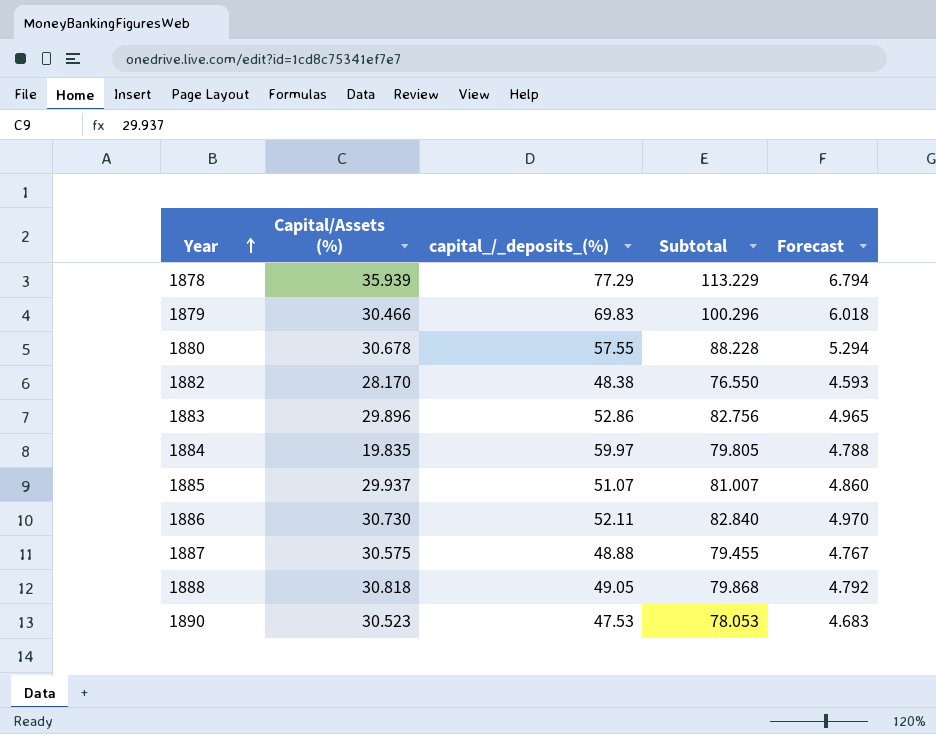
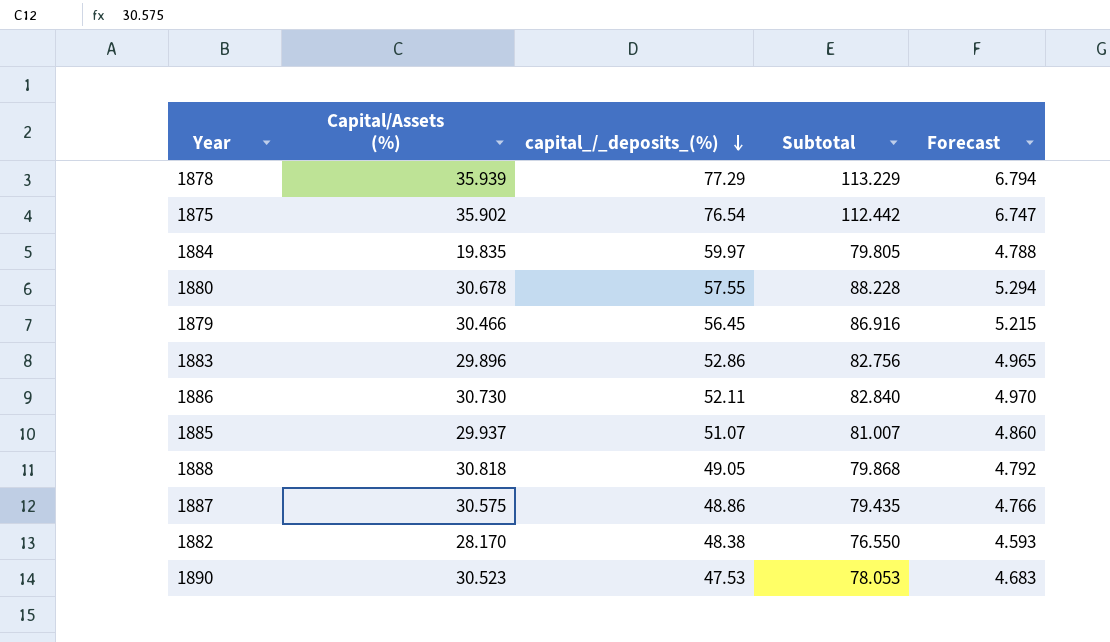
row order: Year ascending -> capital_/_deposits_(%) descending
row 1875: none -> 35.902 | 76.54 | 112.442 | 6.747
1879 | capital_/_deposits_(%): 69.83 -> 56.45
1879 | Subtotal: 100.296 -> 86.916
1879 | Forecast: 6.018 -> 5.215
1887 | capital_/_deposits_(%): 48.88 -> 48.86
1887 | Subtotal: 79.455 -> 79.435
1887 | Forecast: 4.767 -> 4.766

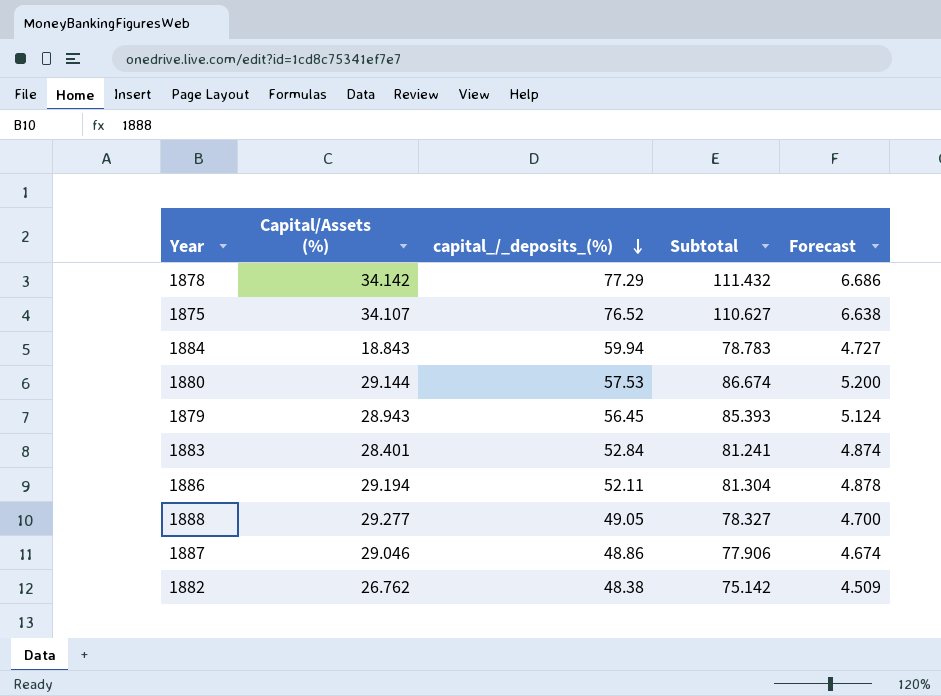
row 1885: 29.937 | 51.07 | 81.007 | 4.860 -> none
row 1890: 30.523 | 47.53 | 78.053 | 4.683 -> none
1878 | Capital/Assets (%): 35.939 -> 34.142
1878 | Subtotal: 113.229 -> 111.432
1878 | Forecast: 6.794 -> 6.686
1875 | Capital/Assets (%): 35.902 -> 34.107
1875 | capital_/_deposits_(%): 76.54 -> 76.52
1875 | Subtotal: 112.442 -> 110.627
1875 | Forecast: 6.747 -> 6.638
1884 | Capital/Assets (%): 19.835 -> 18.843
1884 | capital_/_deposits_(%): 59.97 -> 59.94
1884 | Subtotal: 79.805 -> 78.783
1884 | Forecast: 4.788 -> 4.727
1880 | Capital/Assets (%): 30.678 -> 29.144
1880 | capital_/_deposits_(%): 57.55 -> 57.53
1880 | Subtotal: 88.228 -> 86.674
1880 | Forecast: 5.294 -> 5.200
1879 | Capital/Assets (%): 30.466 -> 28.943
1879 | Subtotal: 86.916 -> 85.393
1879 | Forecast: 5.215 -> 5.124
1883 | Capital/Assets (%): 29.896 -> 28.401
1883 | capital_/_deposits_(%): 52.86 -> 52.84
1883 | Subtotal: 82.756 -> 81.241
1883 | Forecast: 4.965 -> 4.874
1886 | Capital/Assets (%): 30.730 -> 29.194
1886 | Subtotal: 82.840 -> 81.304
1886 | Forecast: 4.970 -> 4.878
1888 | Capital/Assets (%): 30.818 -> 29.277
1888 | Subtotal: 79.868 -> 78.327
1888 | Forecast: 4.792 -> 4.700
1887 | Capital/Assets (%): 30.575 -> 29.046
1887 | Subtotal: 79.435 -> 77.906
1887 | Forecast: 4.766 -> 4.674
1882 | Capital/Assets (%): 28.170 -> 26.762
1882 | Subtotal: 76.550 -> 75.142
1882 | Forecast: 4.593 -> 4.509

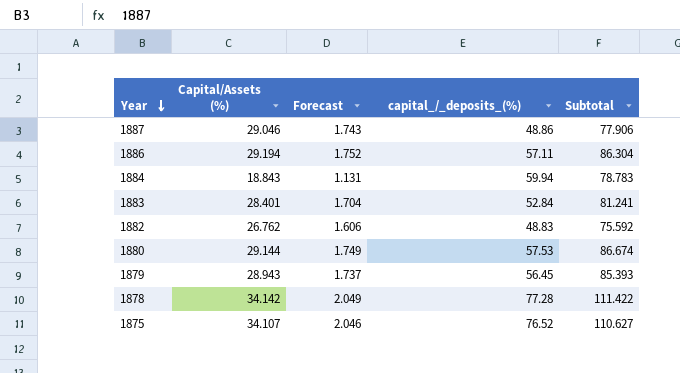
row order: capital_/_deposits_(%) descending -> Year descending
column Forecast | formula: [Subtotal] * 0.06 -> [Capital/Assets (%)] * 0.06
column Forecast | position: 5 -> 3
row 1888: 29.277 | 49.05 | 78.327 | 4.700 -> none
1886 | capital_/_deposits_(%): 52.11 -> 57.11
1886 | Subtotal: 81.304 -> 86.304
1882 | capital_/_deposits_(%): 48.38 -> 48.83
1882 | Subtotal: 75.142 -> 75.592
1878 | capital_/_deposits_(%): 77.29 -> 77.28
1878 | Subtotal: 111.432 -> 111.422

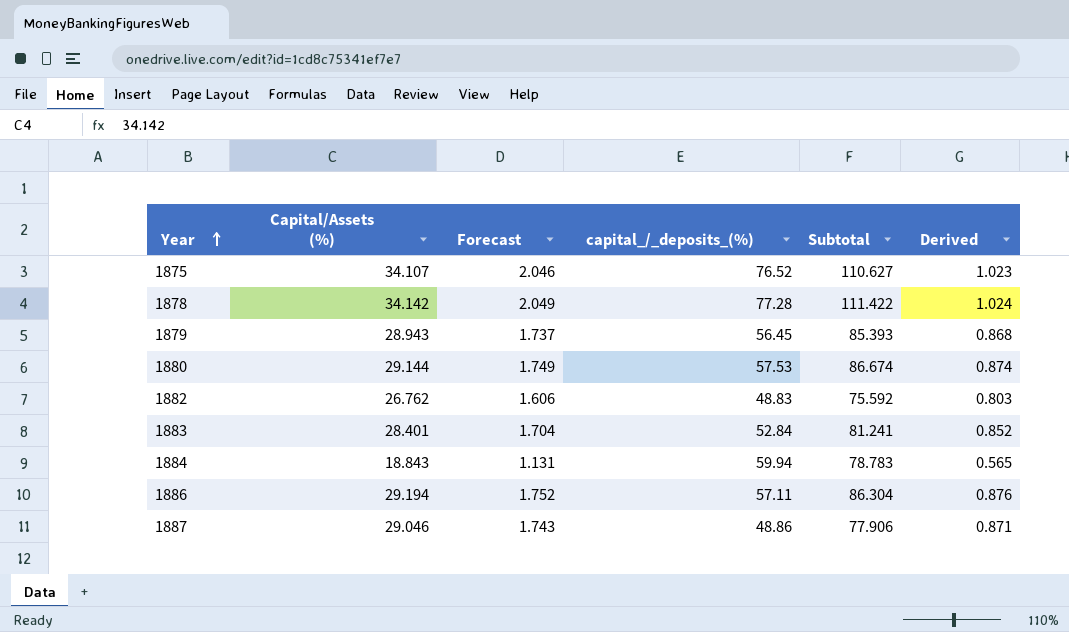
row order: Year descending -> Year ascending
column Derived | formula: none -> [Capital/Assets (%)] * 0.03

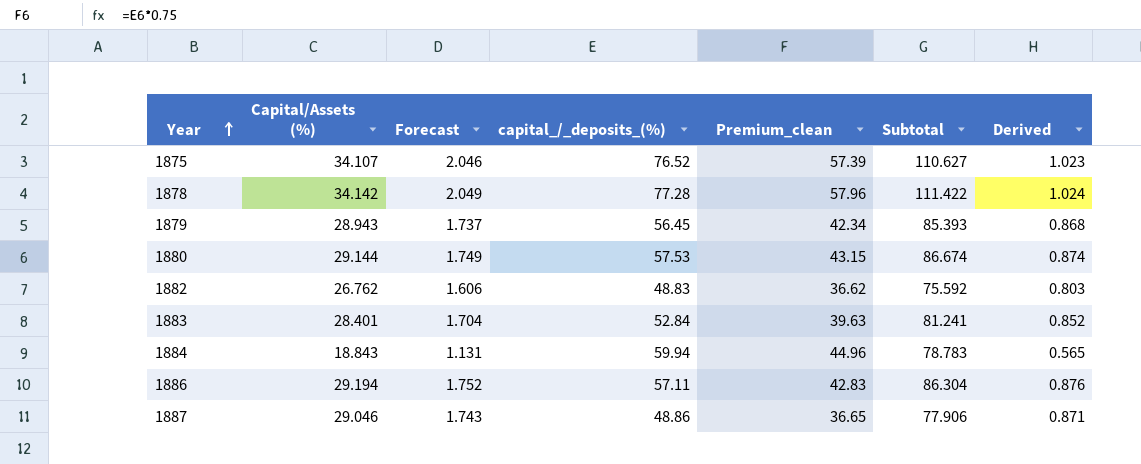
column Premium_clean | formula: none -> [capital_/_deposits_(%)] * 0.75

